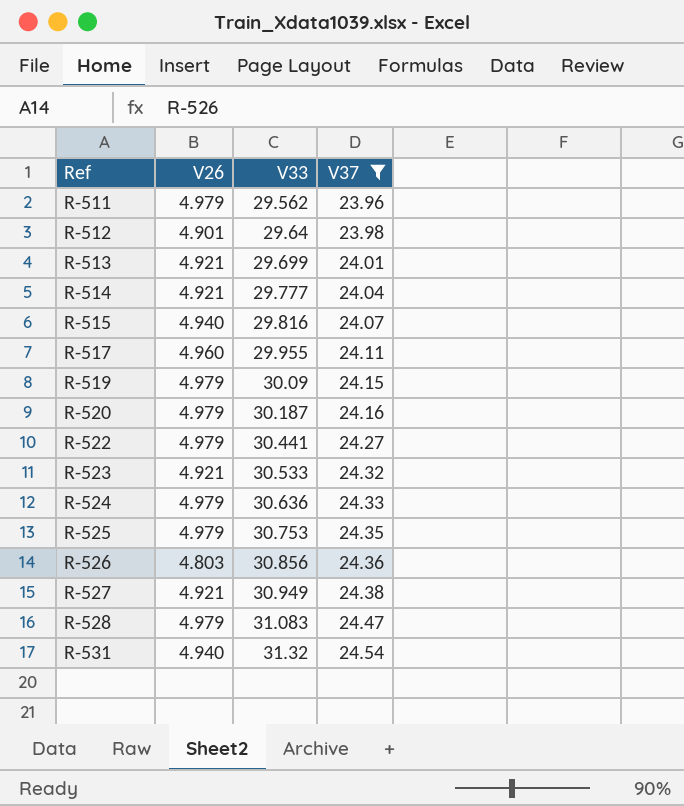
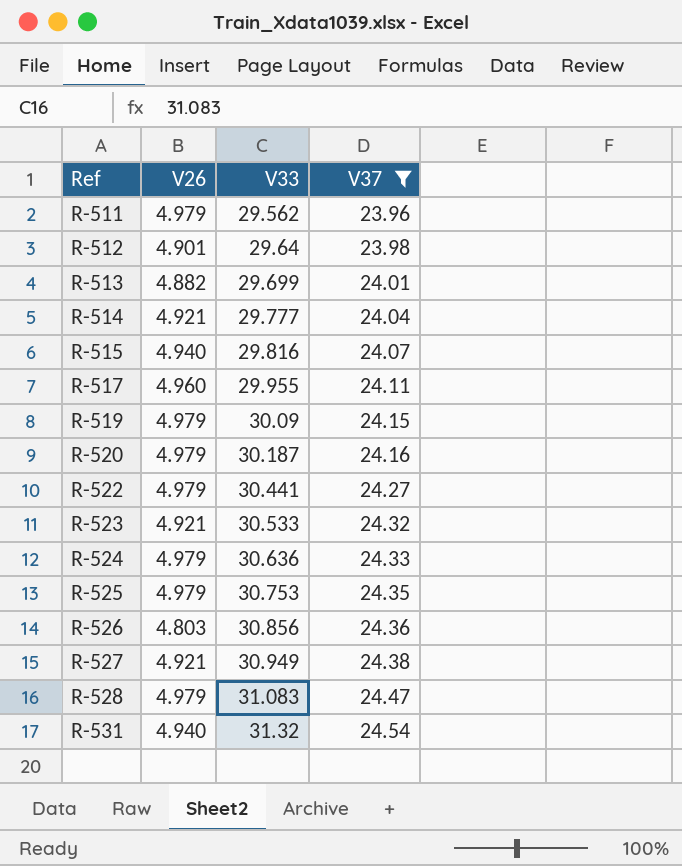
R-513 | V26: 4.921 -> 4.882

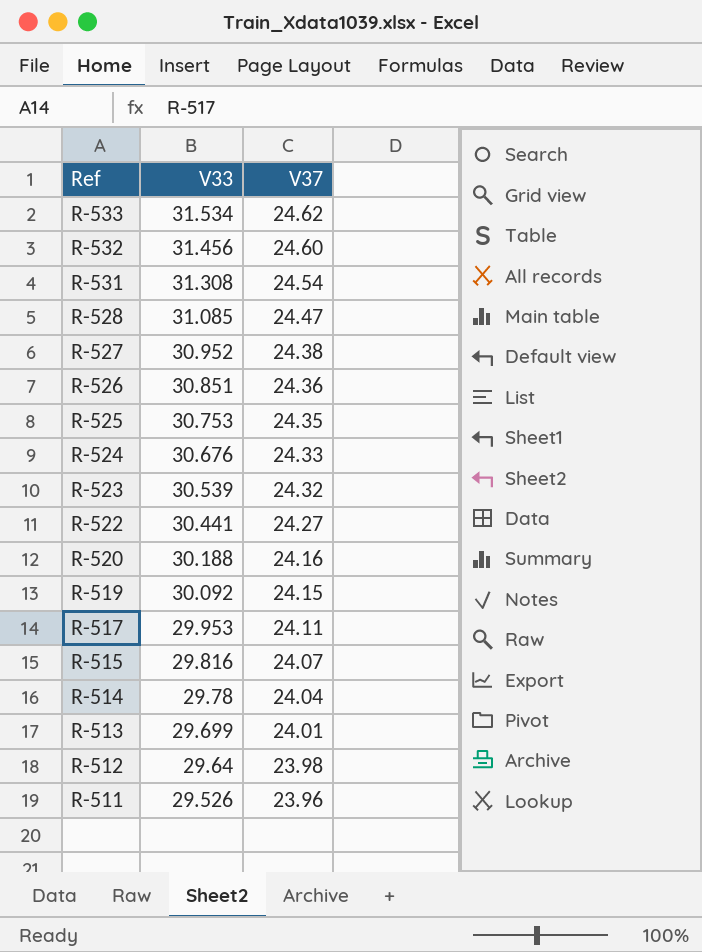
filter: V37 <= 24.54 -> none
row order: Ref ascending -> Ref descending
column V26 | position: 2 -> none
R-531 | V33: 31.32 -> 31.308
R-528 | V33: 31.083 -> 31.085
R-527 | V33: 30.949 -> 30.952
R-526 | V33: 30.856 -> 30.851
R-524 | V33: 30.636 -> 30.676
R-523 | V33: 30.533 -> 30.539
R-520 | V33: 30.187 -> 30.188
R-519 | V33: 30.09 -> 30.092
R-517 | V33: 29.955 -> 29.953
R-514 | V33: 29.777 -> 29.78
R-511 | V33: 29.562 -> 29.526

